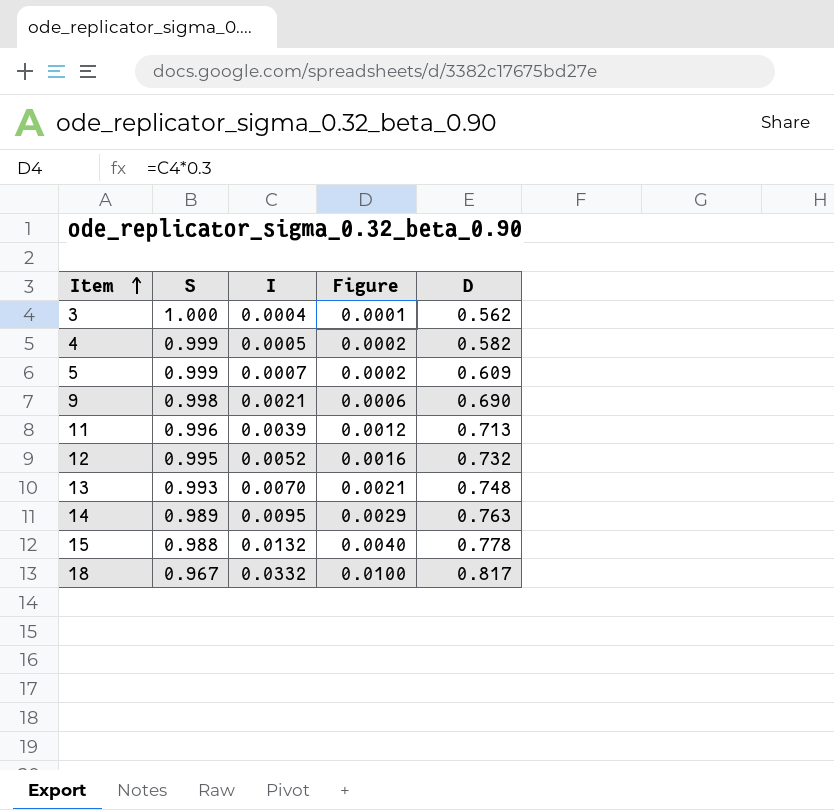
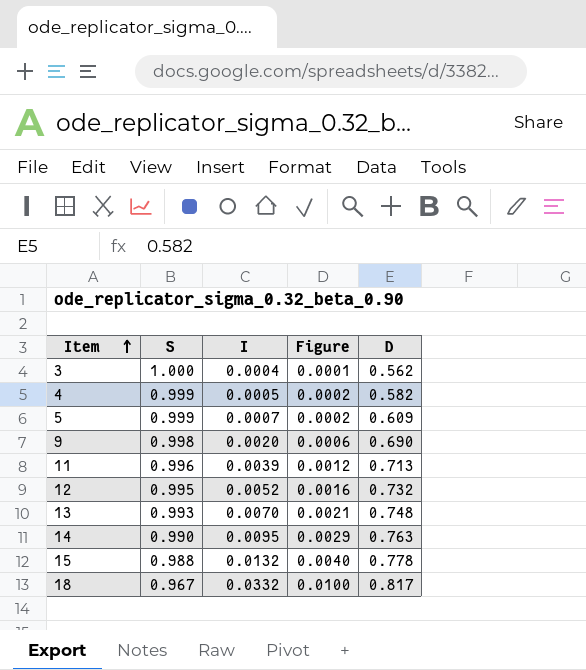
9 | I: 0.0021 -> 0.0020
14 | S: 0.989 -> 0.990

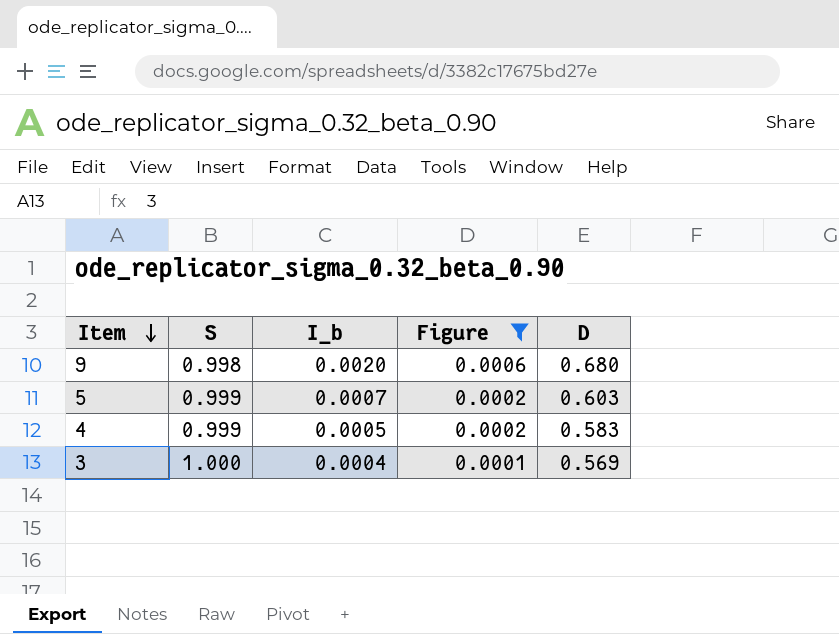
filter: none -> Figure <= 0.0006
row order: Item ascending -> Item descending
column name: I -> I_b
9 | D: 0.690 -> 0.680
5 | D: 0.609 -> 0.603
4 | D: 0.582 -> 0.583
3 | D: 0.562 -> 0.569

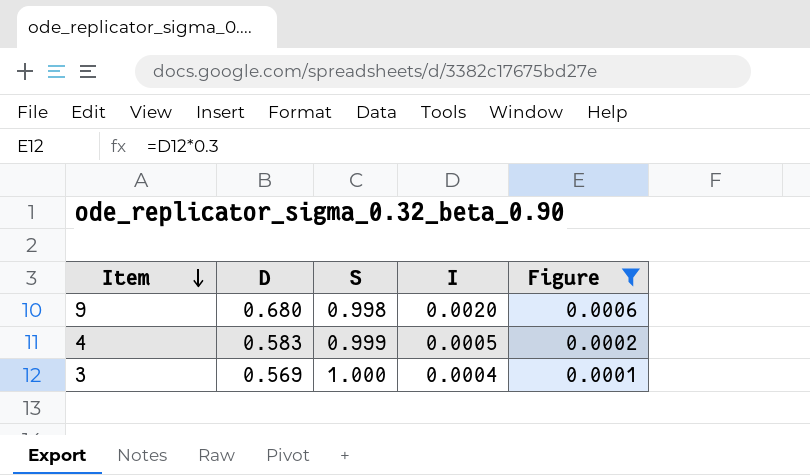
column D | position: 5 -> 2
column name: I_b -> I
row 5: 0.999 | 0.0007 | 0.0002 | 0.603 -> none

